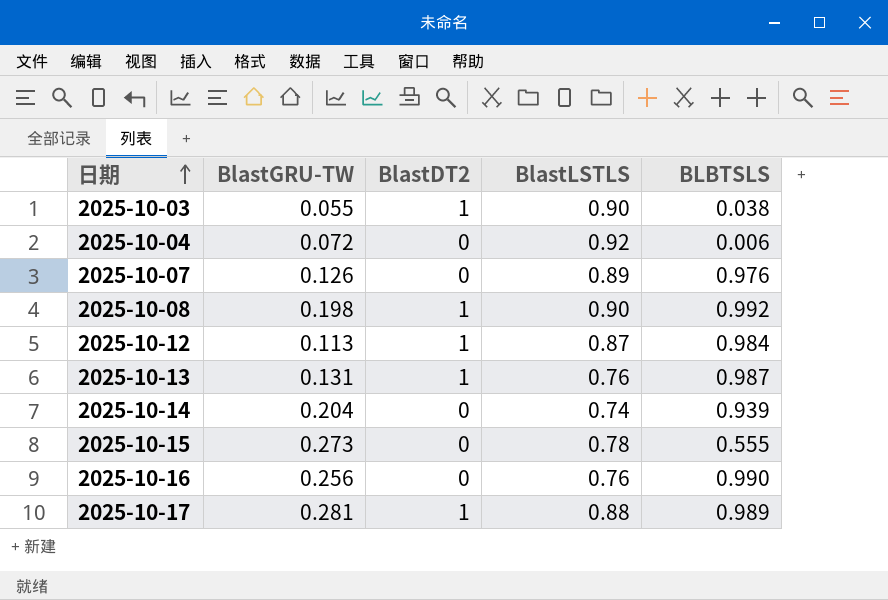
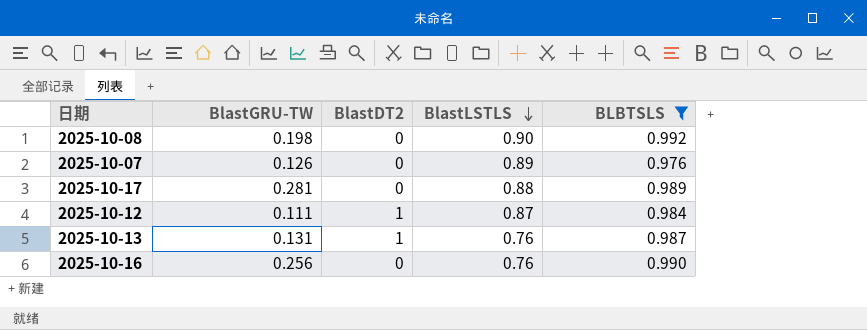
filter: none -> BLBTSLS >= 0.976
row order: 日期 ascending -> BlastLSTLS descending
2025-10-08 | BlastDT2: 1 -> 0
2025-10-17 | BlastDT2: 1 -> 0
2025-10-12 | BlastGRU-TW: 0.113 -> 0.111

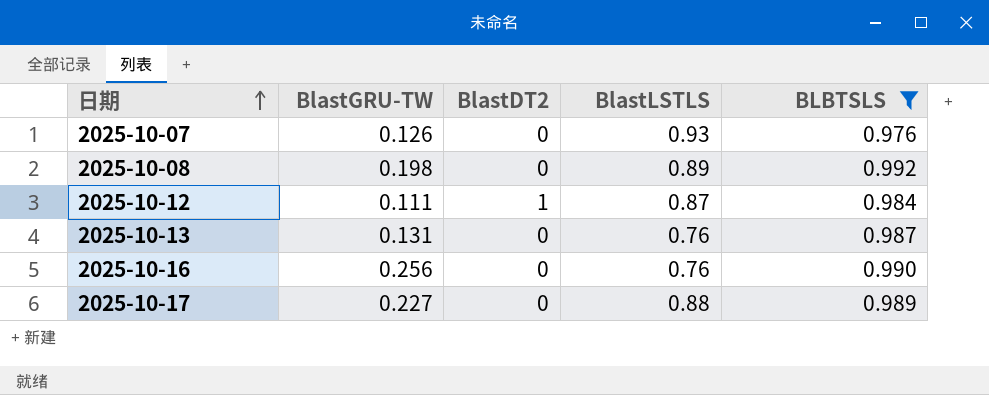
row order: BlastLSTLS descending -> 日期 ascending
2025-10-07 | BlastLSTLS: 0.89 -> 0.93
2025-10-08 | BlastLSTLS: 0.90 -> 0.89
2025-10-13 | BlastDT2: 1 -> 0
2025-10-17 | BlastGRU-TW: 0.281 -> 0.227

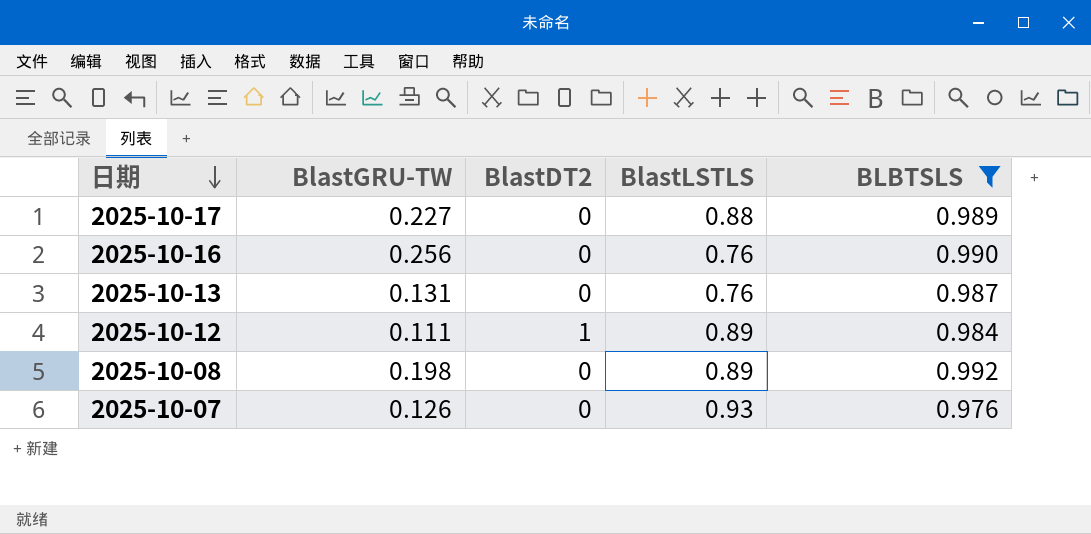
row order: 日期 ascending -> 日期 descending
2025-10-12 | BlastLSTLS: 0.87 -> 0.89

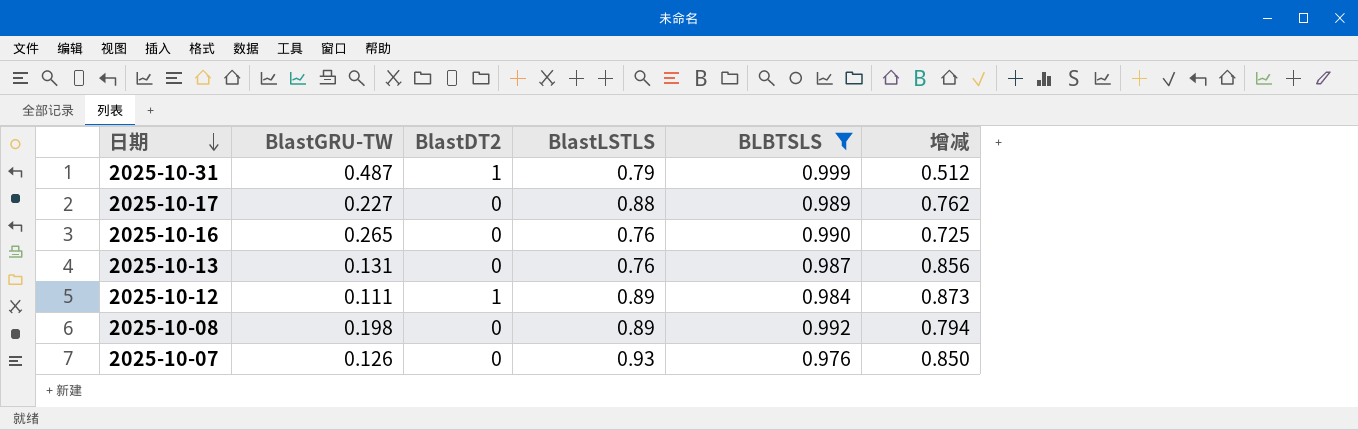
column 增减 | formula: none -> [BLBTSLS] - [BlastGRU-TW]
row 2025-10-31: none -> 0.487 | 1 | 0.79 | 0.999 | 0.512
2025-10-16 | BlastGRU-TW: 0.256 -> 0.265

